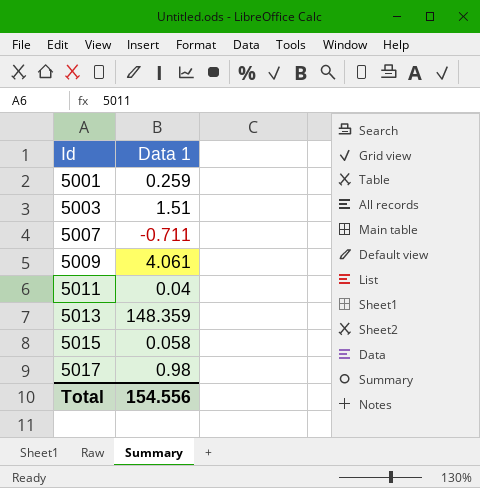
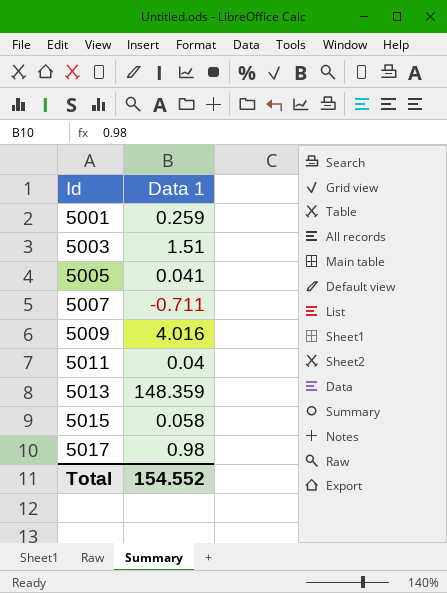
row 5005: none -> 0.041
5009 | Data 1: 4.061 -> 4.016
Total | Data 1: 154.556 -> 154.552

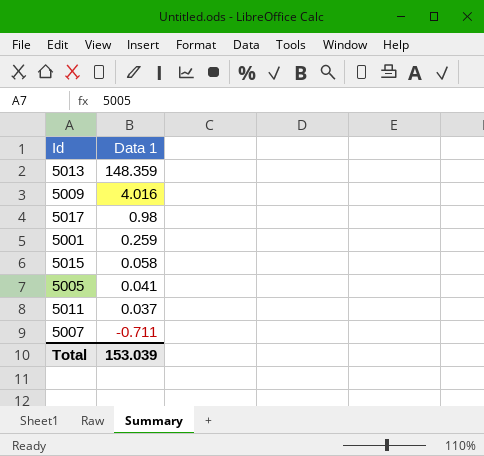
row order: Id ascending -> Data 1 descending
row 5003: 1.51 -> none
5011 | Data 1: 0.04 -> 0.037
Total | Data 1: 154.552 -> 153.039

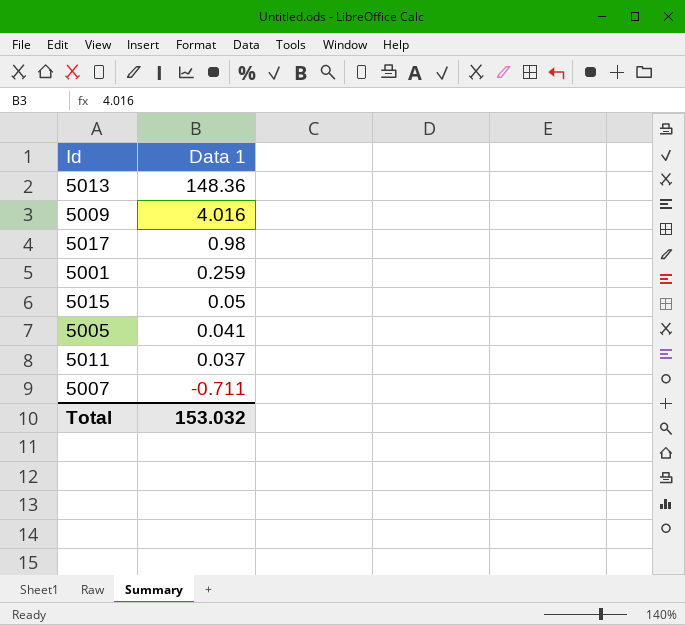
5013 | Data 1: 148.359 -> 148.36
5015 | Data 1: 0.058 -> 0.05
Total | Data 1: 153.039 -> 153.032

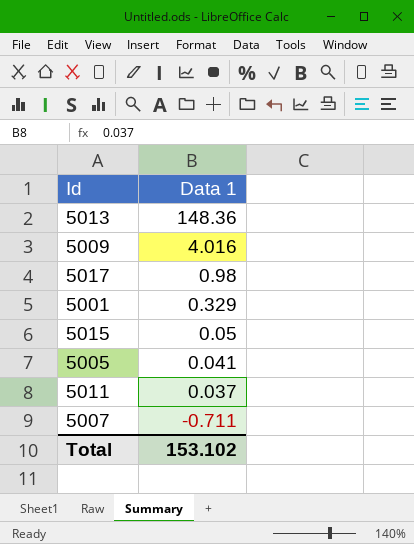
5001 | Data 1: 0.259 -> 0.329
Total | Data 1: 153.032 -> 153.102

